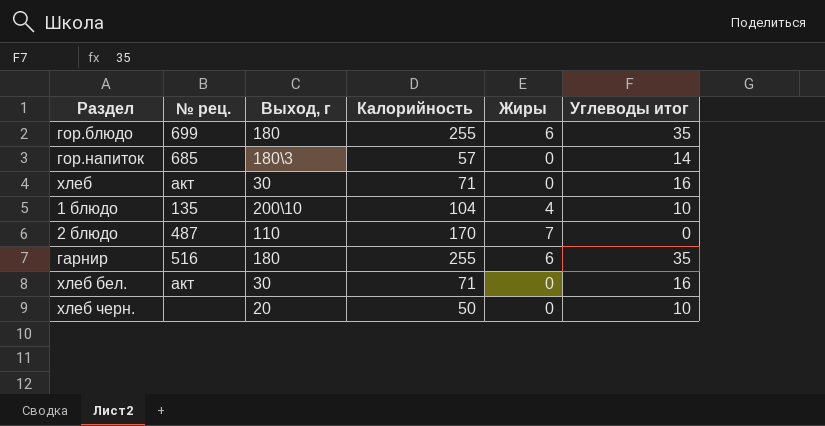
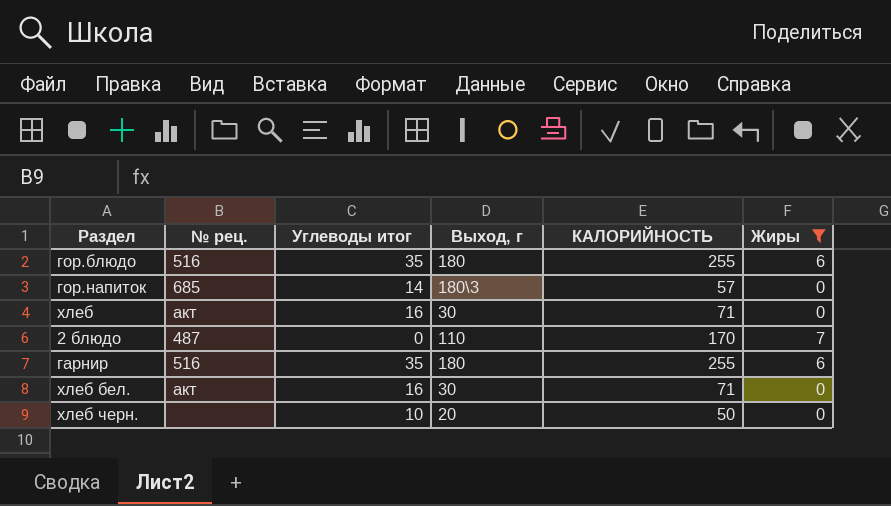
filter: none -> Жиры != 4
column Углеводы итог | position: 6 -> 3
column name: Калорийность -> КАЛОРИЙНОСТЬ
гор.блюдо | № рец.: 699 -> 516

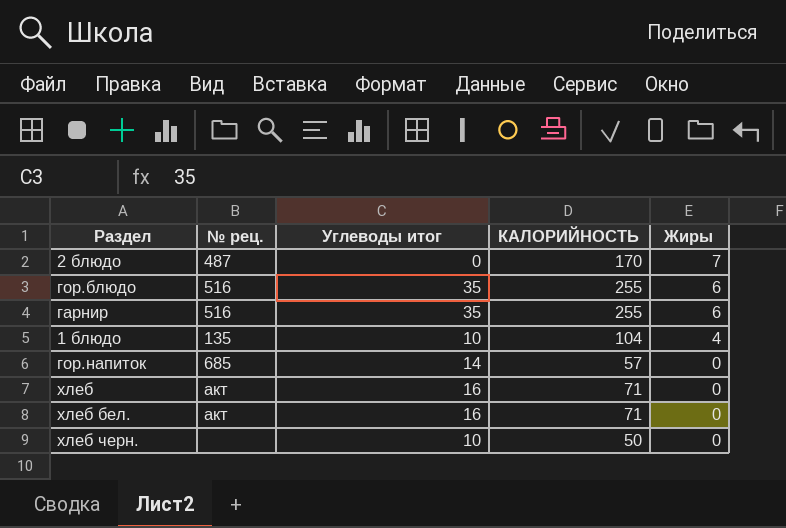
filter: Жиры != 4 -> none
row order: none -> Жиры descending
column Выход, г | position: 4 -> none

